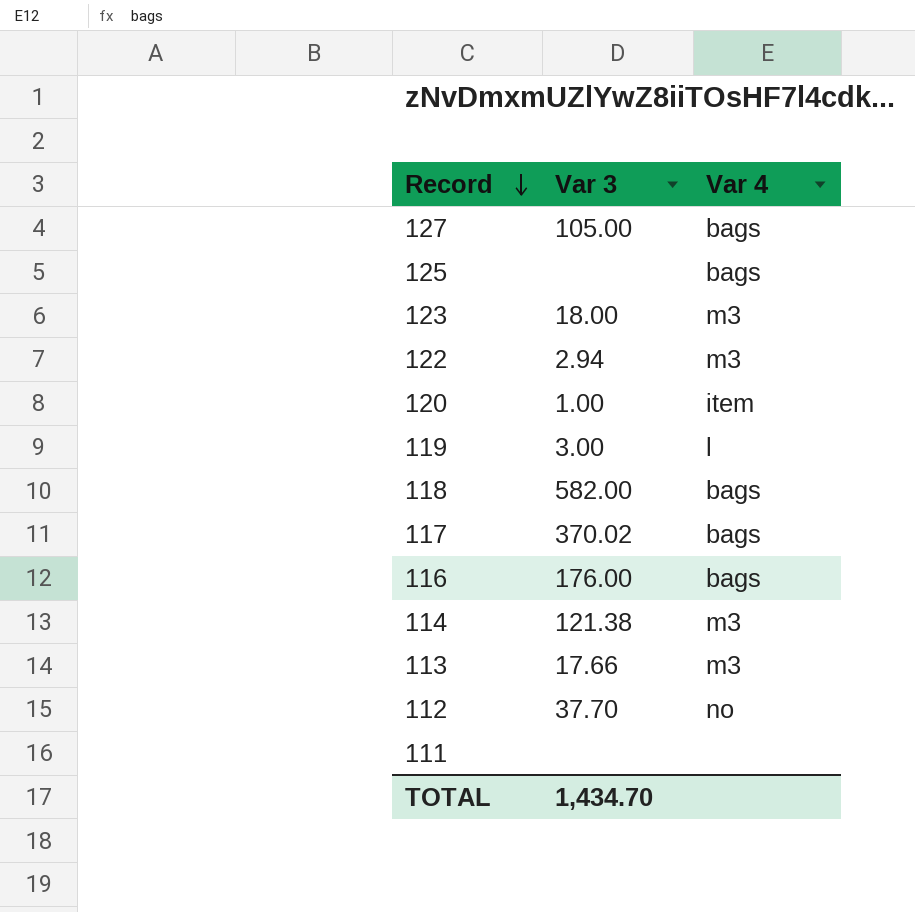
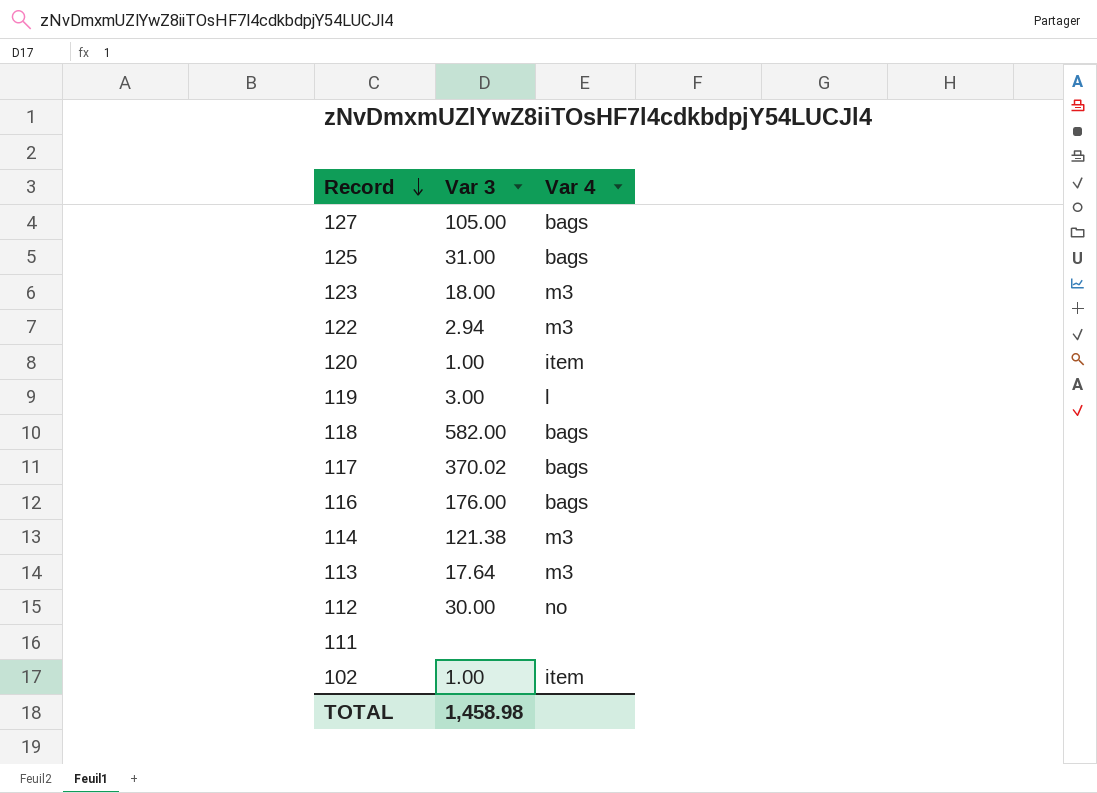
125 | Var 3: none -> 31.00
113 | Var 3: 17.66 -> 17.64
112 | Var 3: 37.70 -> 30.00
row 102: none -> 1.00 | item
TOTAL | Var 3: 1,434.70 -> 1,458.98

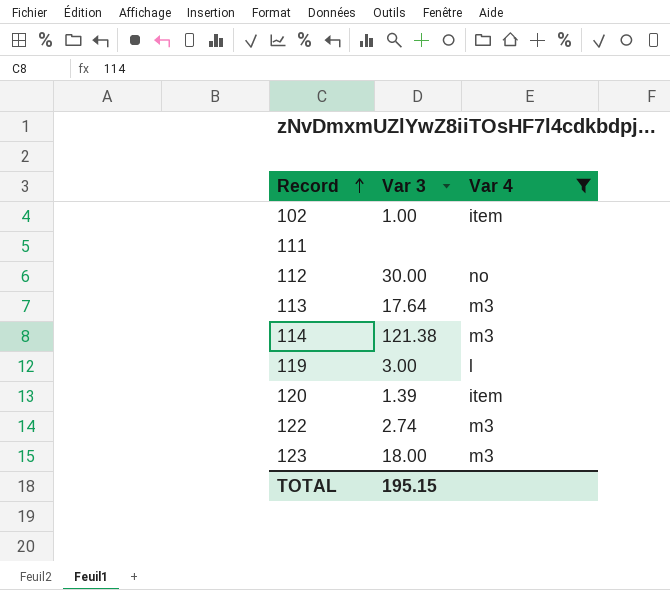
filter: none -> Var 4 != bags
row order: Record descending -> Record ascending
120 | Var 3: 1.00 -> 1.39
122 | Var 3: 2.94 -> 2.74
TOTAL | Var 3: 1,458.98 -> 195.15

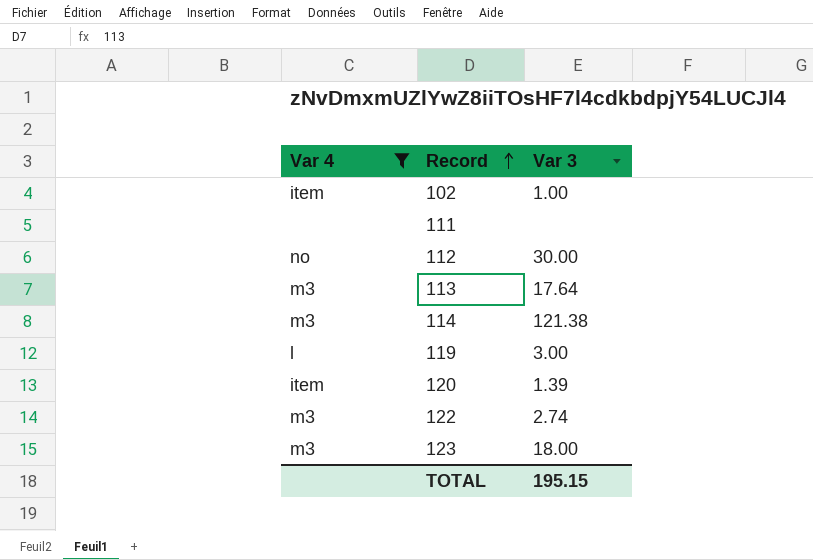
column Var 4 | position: 3 -> 1

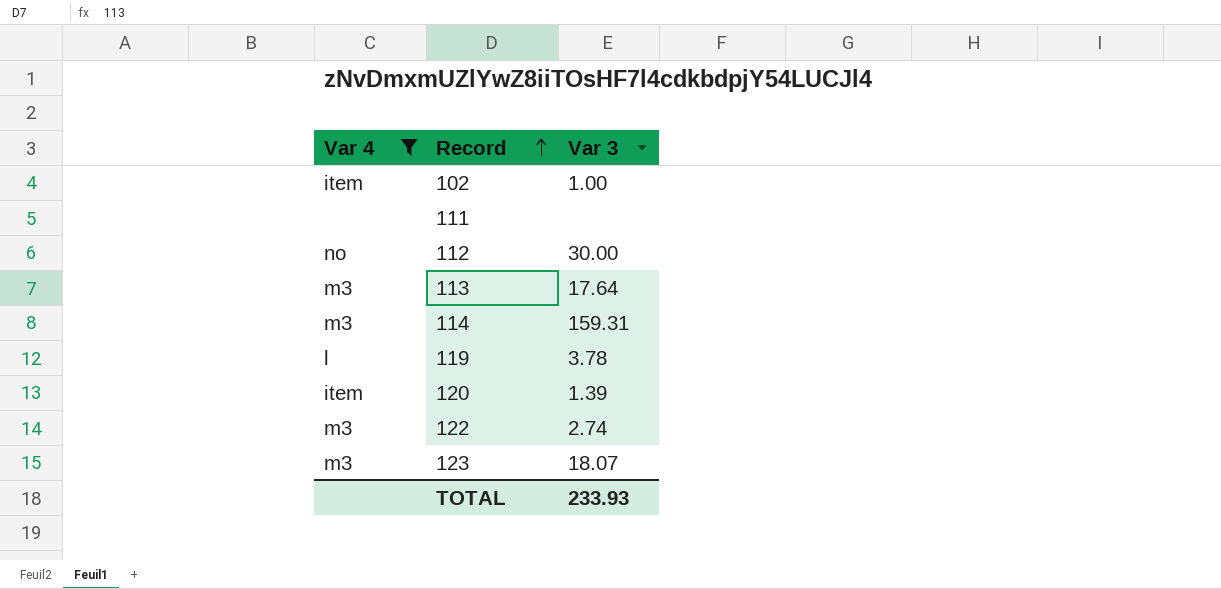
114 | Var 3: 121.38 -> 159.31
119 | Var 3: 3.00 -> 3.78
123 | Var 3: 18.00 -> 18.07
TOTAL | Var 3: 195.15 -> 233.93

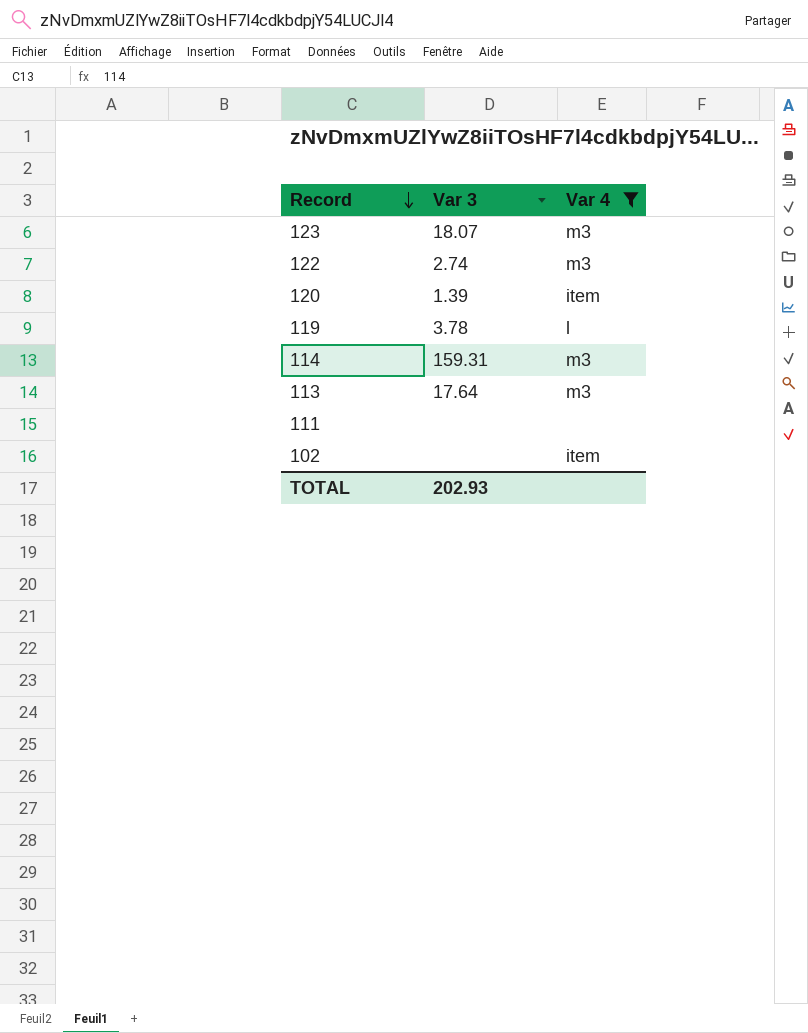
row order: Record ascending -> Record descending
column Var 4 | position: 1 -> 3
row 112: no | 30.00 -> none
102 | Var 3: 1.00 -> none
TOTAL | Var 3: 233.93 -> 202.93

